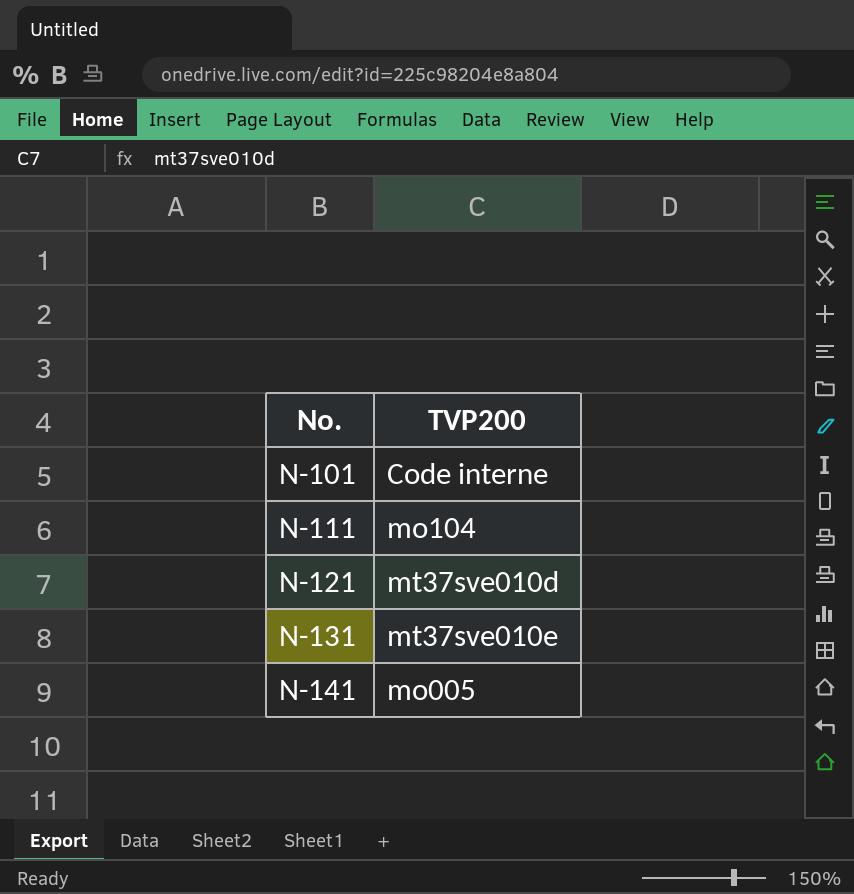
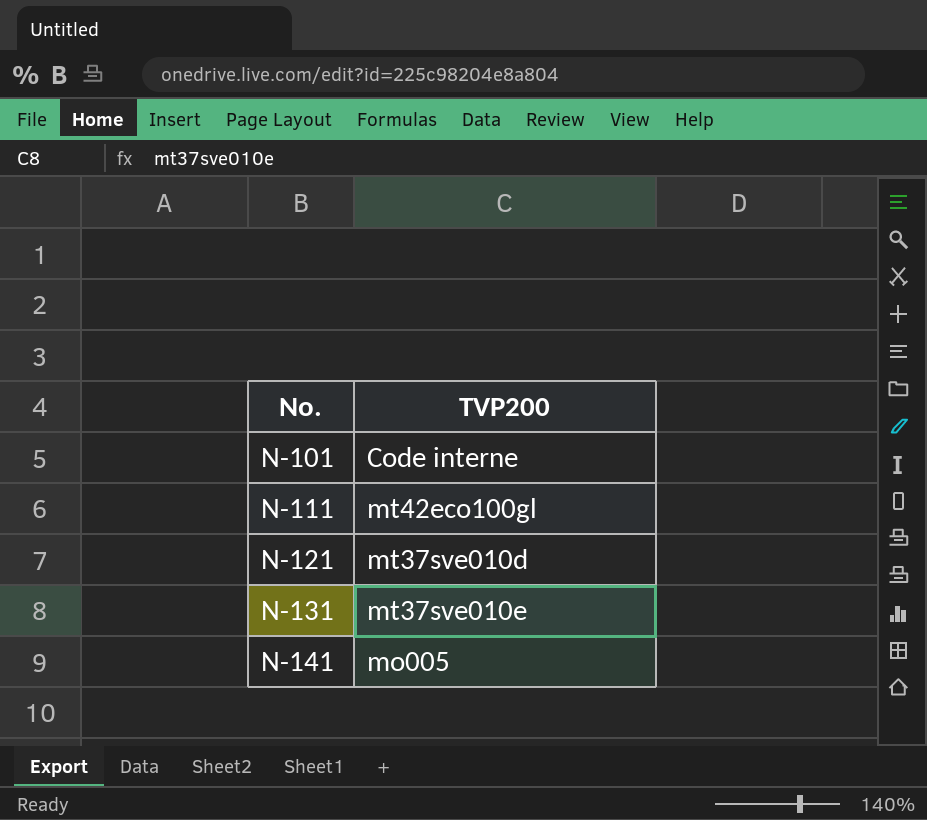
N-111 | TVP200: mo104 -> mt42eco100gl

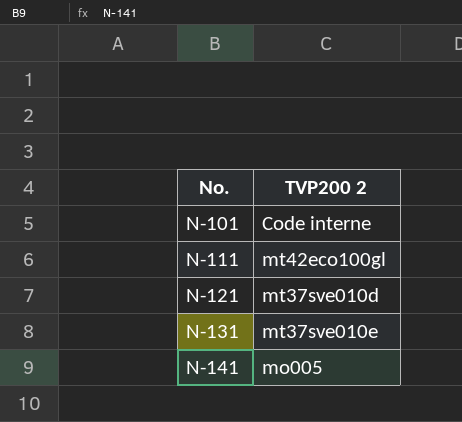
column name: TVP200 -> TVP200 2

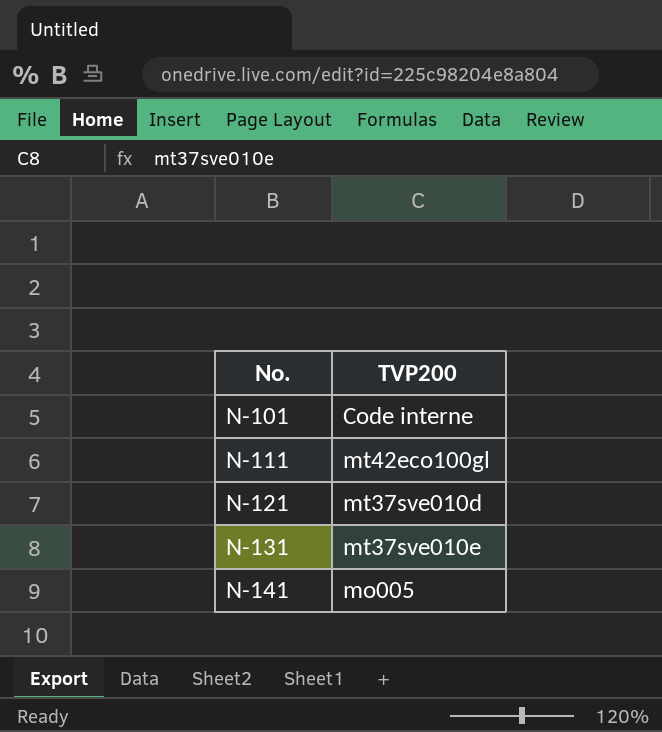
column name: TVP200 2 -> TVP200

